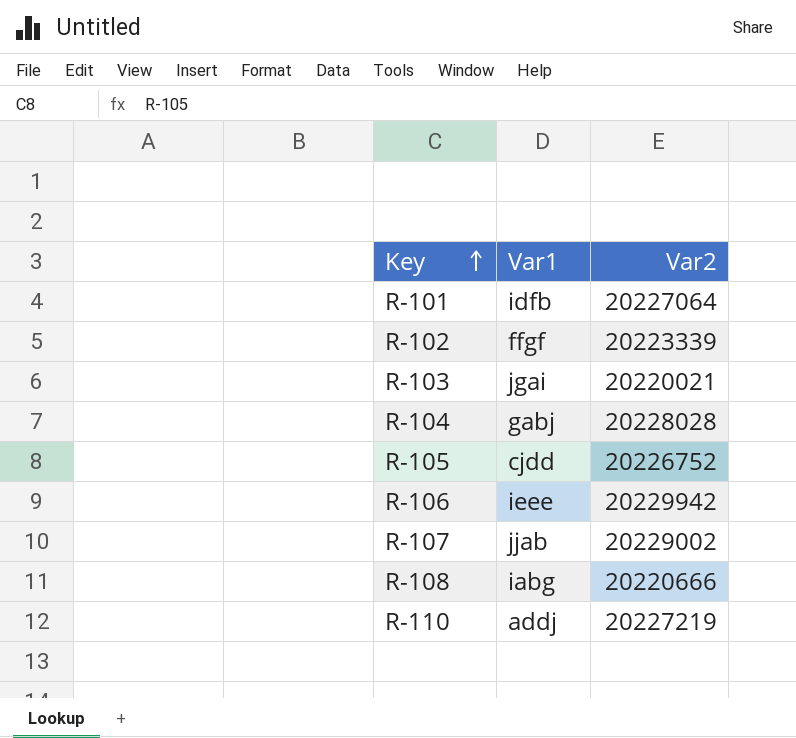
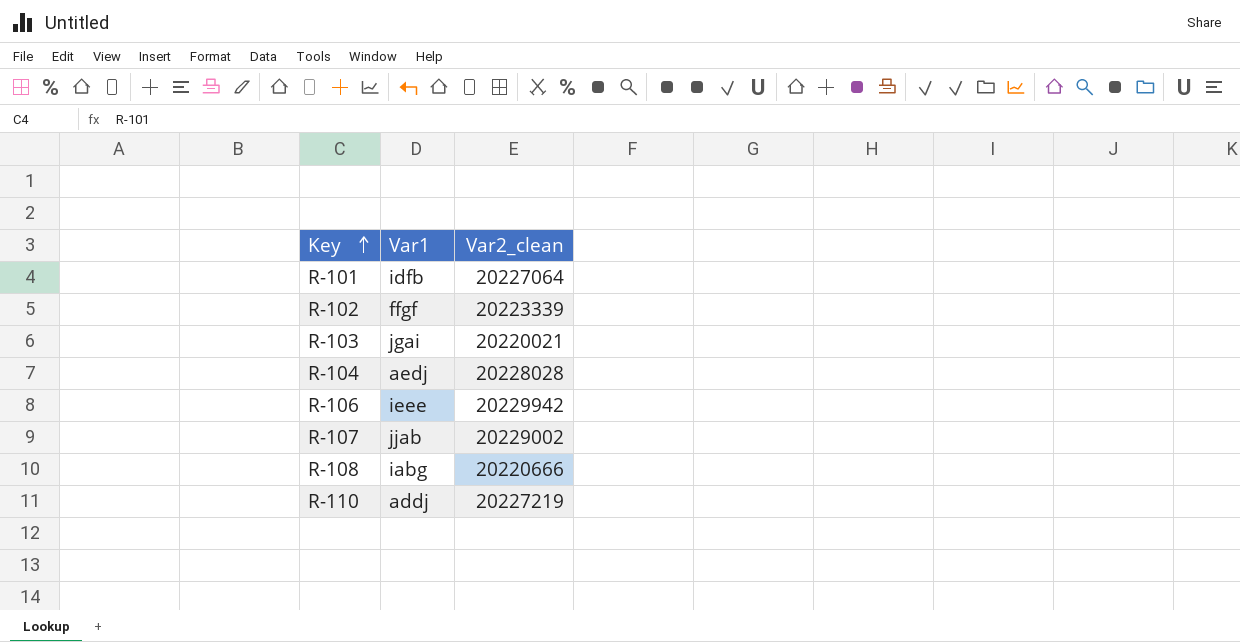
column name: Var2 -> Var2_clean
row R-105: cjdd | 20226752 -> none
R-104 | Var1: gabj -> aedj

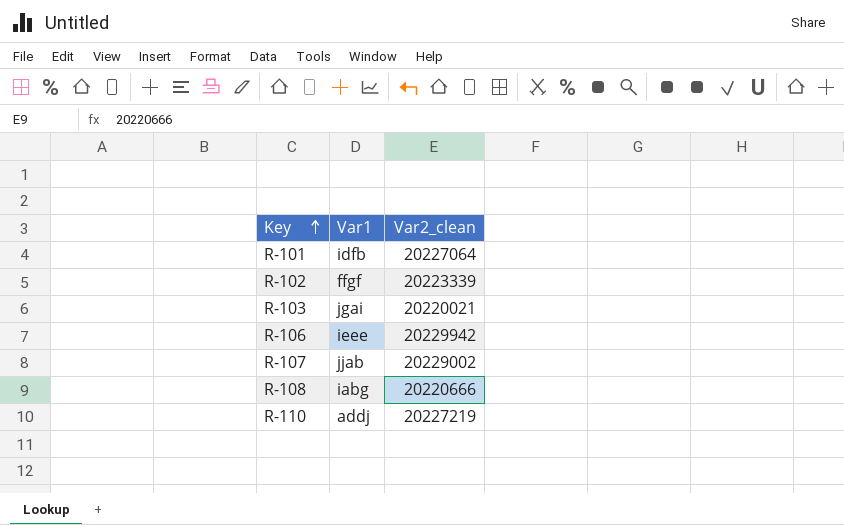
row R-104: aedj | 20228028 -> none

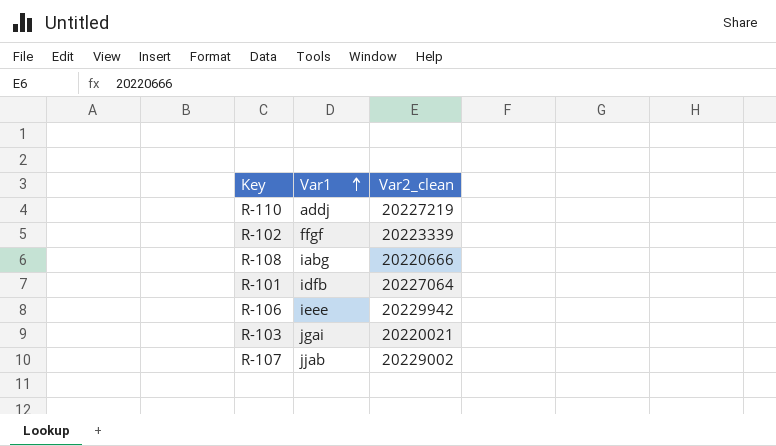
row order: Key ascending -> Var1 ascending

